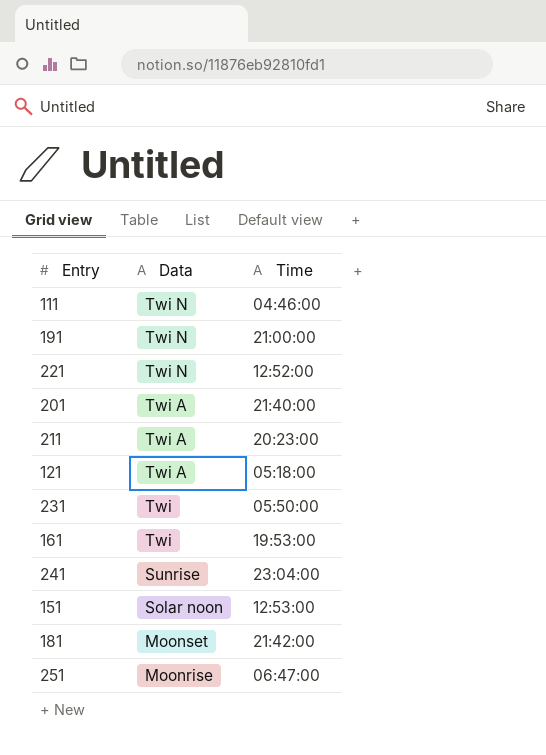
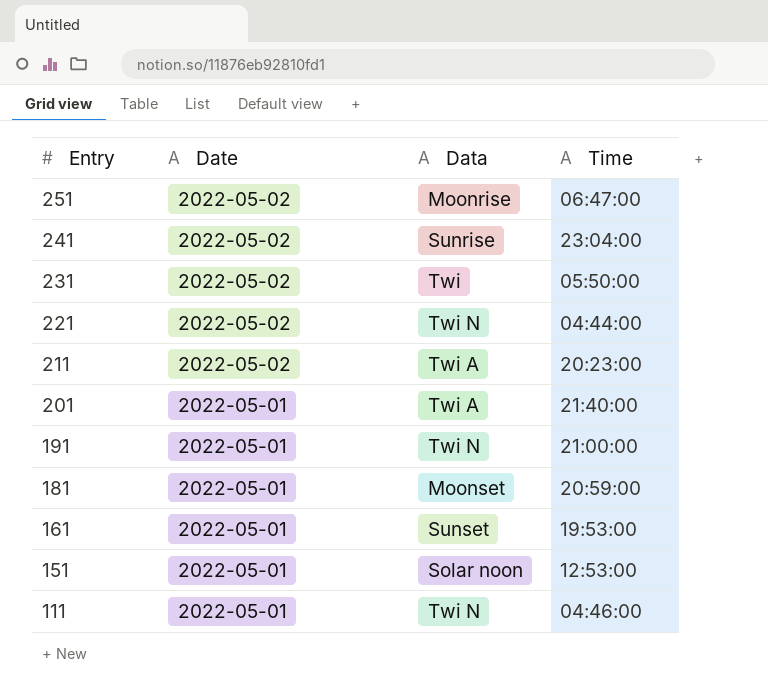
row order: Data descending -> Entry descending
column Date | position: none -> 2
row 121: Twi A | 05:18:00 -> none
221 | Time: 12:52:00 -> 04:44:00
181 | Time: 21:42:00 -> 20:59:00
161 | Data: Twi -> Sunset

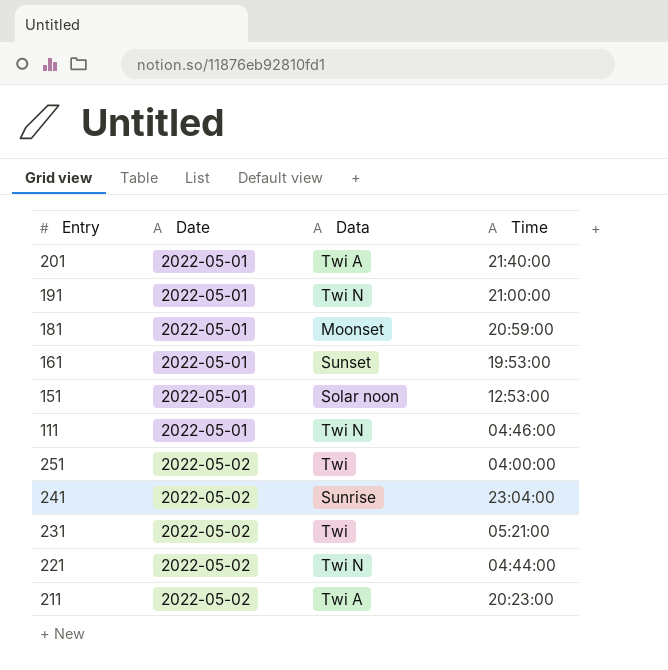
row order: Entry descending -> Date ascending
251 | Data: Moonrise -> Twi
251 | Time: 06:47:00 -> 04:00:00
231 | Time: 05:50:00 -> 05:21:00

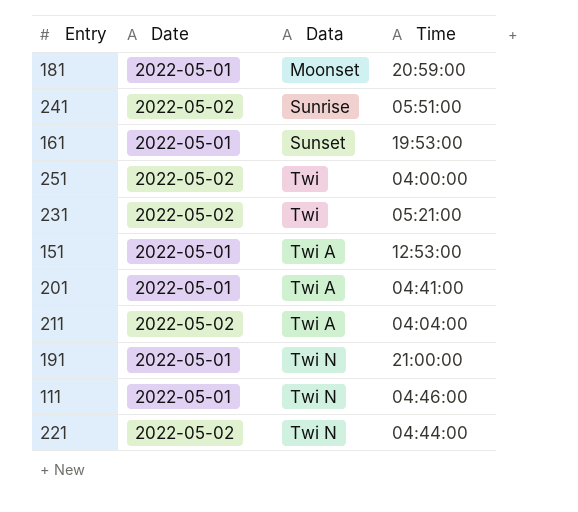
row order: Date ascending -> Data ascending
241 | Time: 23:04:00 -> 05:51:00
151 | Data: Solar noon -> Twi A
201 | Time: 21:40:00 -> 04:41:00
211 | Time: 20:23:00 -> 04:04:00

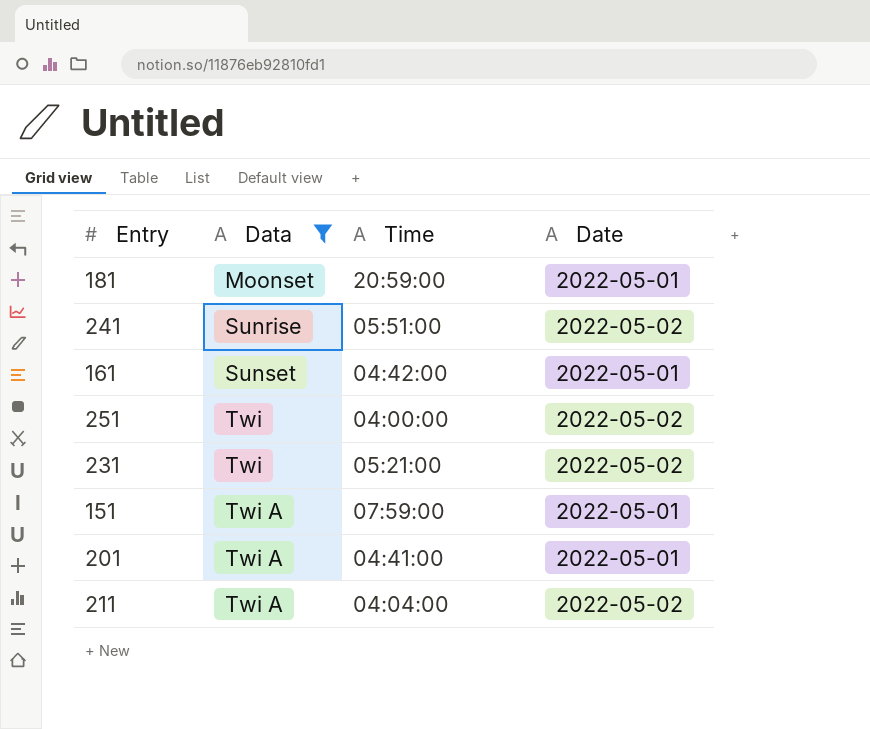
filter: none -> Data != Twi N
column Date | position: 2 -> 4
161 | Time: 19:53:00 -> 04:42:00
151 | Time: 12:53:00 -> 07:59:00

